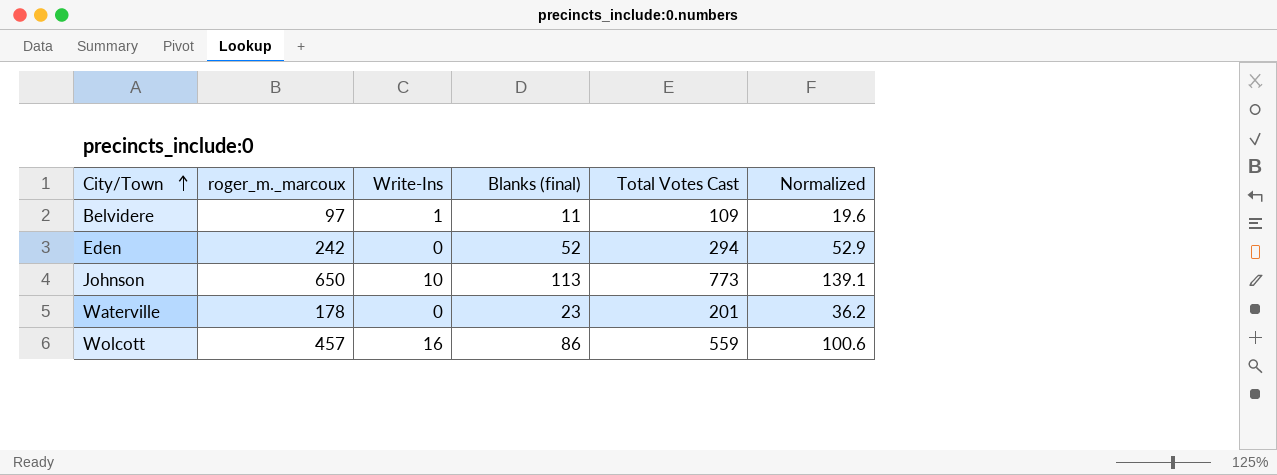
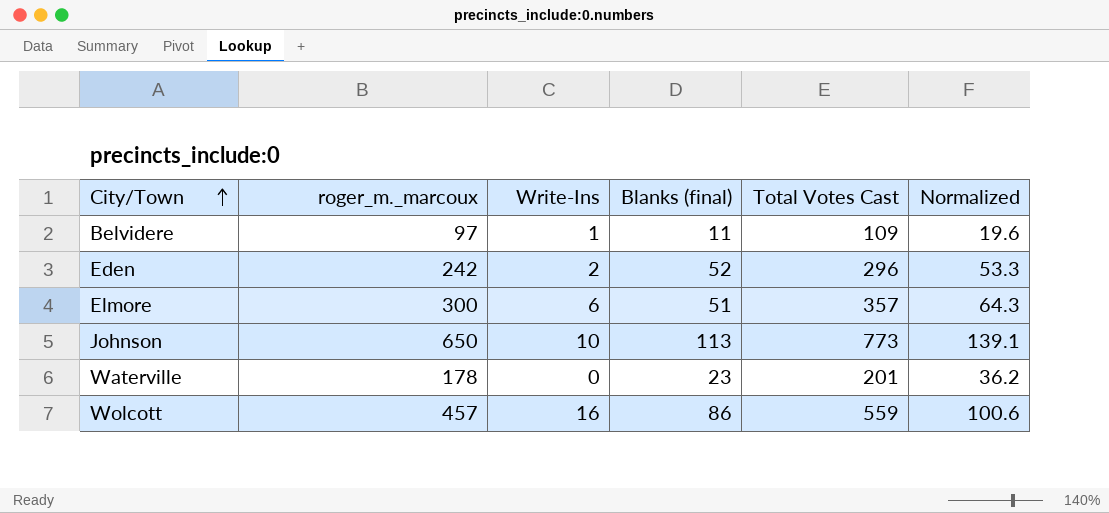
Eden | Write-Ins: 0 -> 2
Eden | Total Votes Cast: 294 -> 296
Eden | Normalized: 52.9 -> 53.3
row Elmore: none -> 300 | 6 | 51 | 357 | 64.3

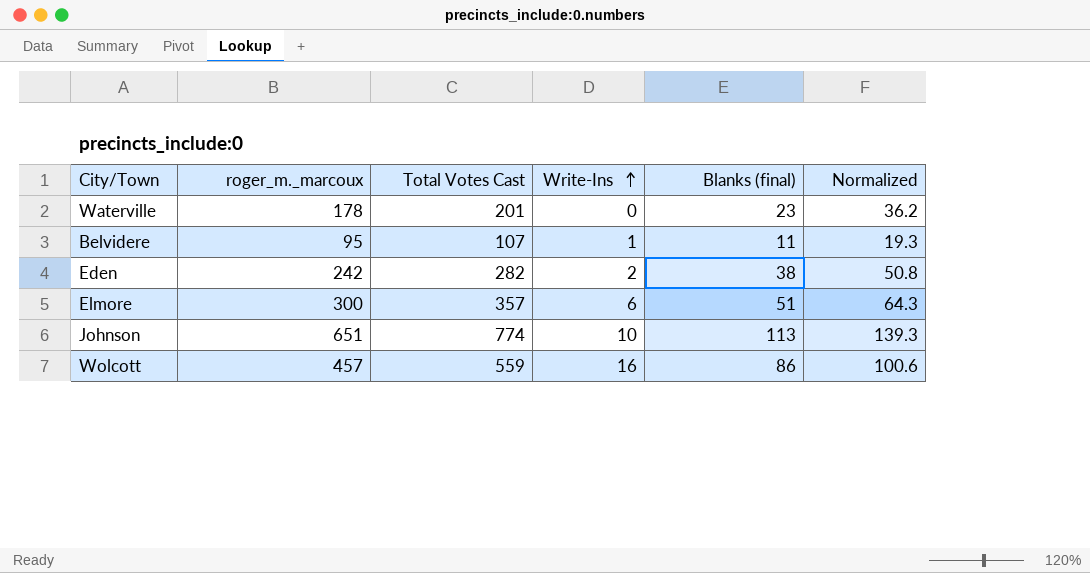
row order: City/Town ascending -> Write-Ins ascending
column Total Votes Cast | position: 5 -> 3
Belvidere | roger_m._marcoux: 97 -> 95
Belvidere | Total Votes Cast: 109 -> 107
Belvidere | Normalized: 19.6 -> 19.3
Eden | Total Votes Cast: 296 -> 282
Eden | Blanks (final): 52 -> 38
Eden | Normalized: 53.3 -> 50.8
Johnson | roger_m._marcoux: 650 -> 651
Johnson | Total Votes Cast: 773 -> 774
Johnson | Normalized: 139.1 -> 139.3

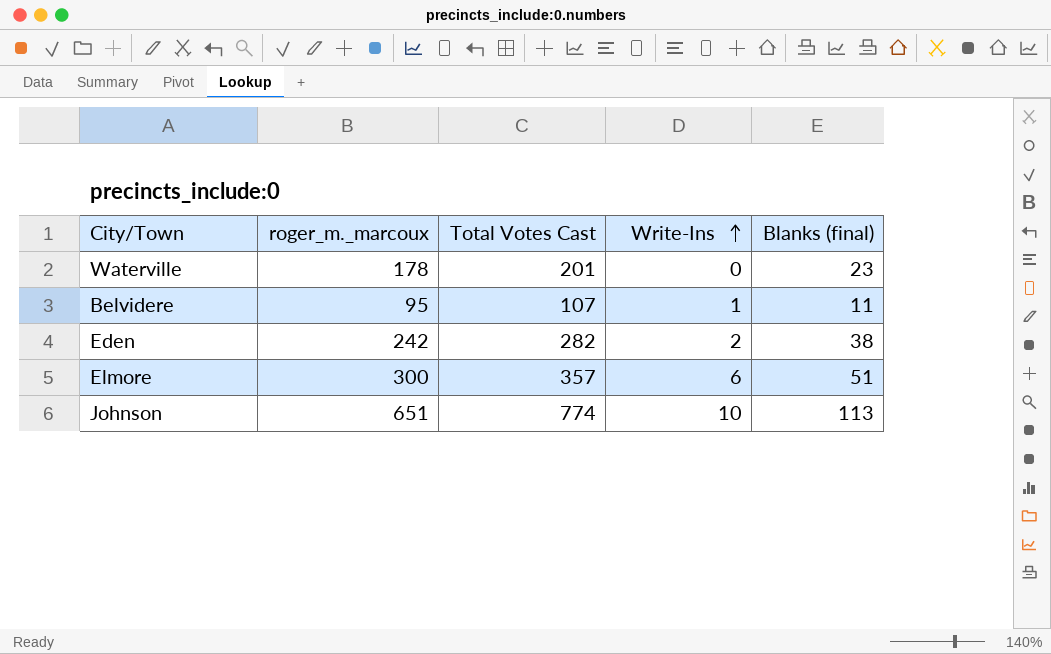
column Normalized | formula: [Total Votes Cast] * 0.18 -> none
row Wolcott: 457 | 559 | 16 | 86 | 100.6 -> none

